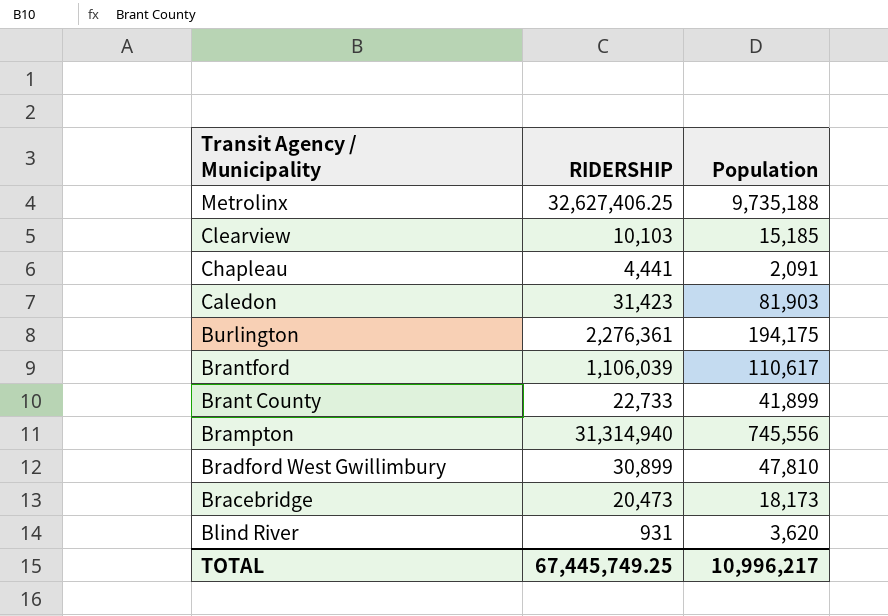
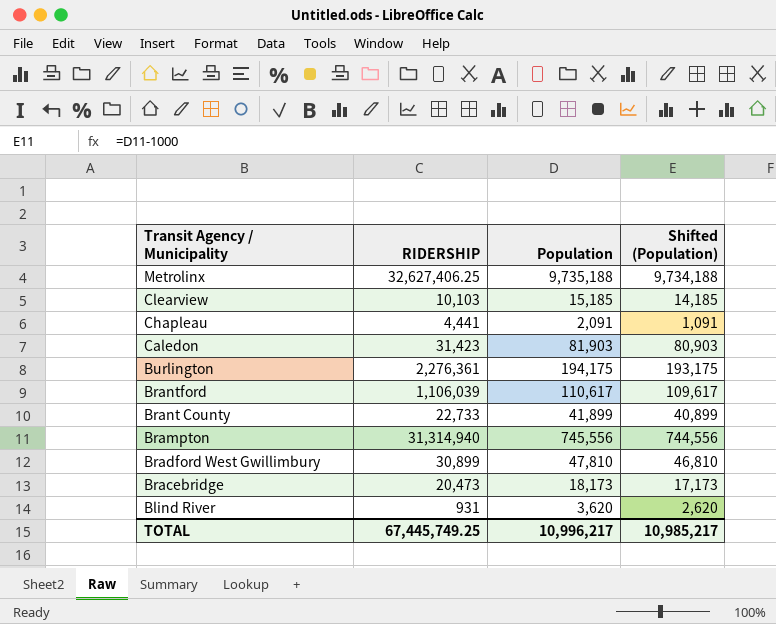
column Shifted (Population) | formula: none -> [Population] - 1000

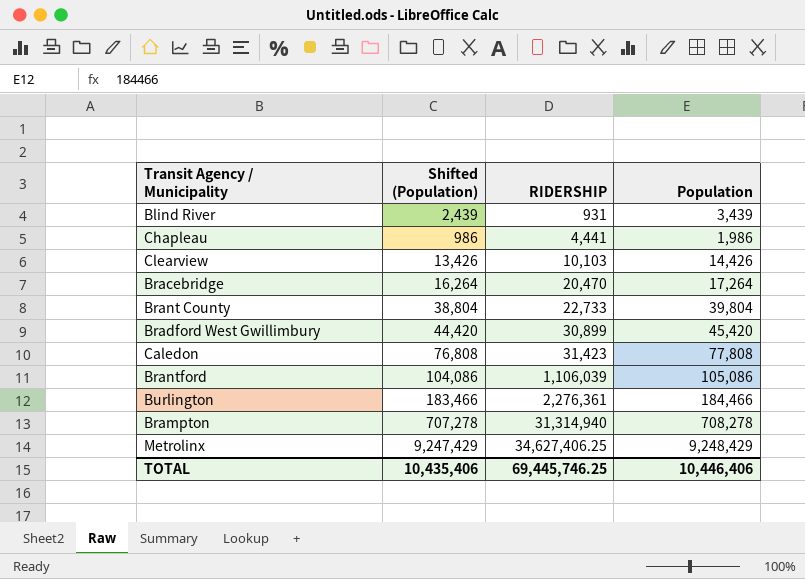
row order: Transit Agency / Municipality descending -> RIDERSHIP ascending
column Shifted (Population) | position: 4 -> 2
Blind River | Shifted (Population): 2,620 -> 2,439
Blind River | Population: 3,620 -> 3,439
Chapleau | Shifted (Population): 1,091 -> 986
Chapleau | Population: 2,091 -> 1,986
Clearview | Shifted (Population): 14,185 -> 13,426
Clearview | Population: 15,185 -> 14,426
Bracebridge | Shifted (Population): 17,173 -> 16,264
Bracebridge | RIDERSHIP: 20,473 -> 20,470
Bracebridge | Population: 18,173 -> 17,264
Brant County | Shifted (Population): 40,899 -> 38,804
Brant County | Population: 41,899 -> 39,804
Bradford West Gwillimbury | Shifted (Population): 46,810 -> 44,420
Bradford West Gwillimbury | Population: 47,810 -> 45,420
Caledon | Shifted (Population): 80,903 -> 76,808
Caledon | Population: 81,903 -> 77,808
Brantford | Shifted (Population): 109,617 -> 104,086
Brantford | Population: 110,617 -> 105,086
Burlington | Shifted (Population): 193,175 -> 183,466
Burlington | Population: 194,175 -> 184,466
Brampton | Shifted (Population): 744,556 -> 707,278
Brampton | Population: 745,556 -> 708,278
Metrolinx | Shifted (Population): 9,734,188 -> 9,247,429
Metrolinx | RIDERSHIP: 32,627,406.25 -> 34,627,406.25
Metrolinx | Population: 9,735,188 -> 9,248,429
TOTAL | Shifted (Population): 10,985,217 -> 10,435,406
TOTAL | RIDERSHIP: 67,445,749.25 -> 69,445,746.25
TOTAL | Population: 10,996,217 -> 10,446,406

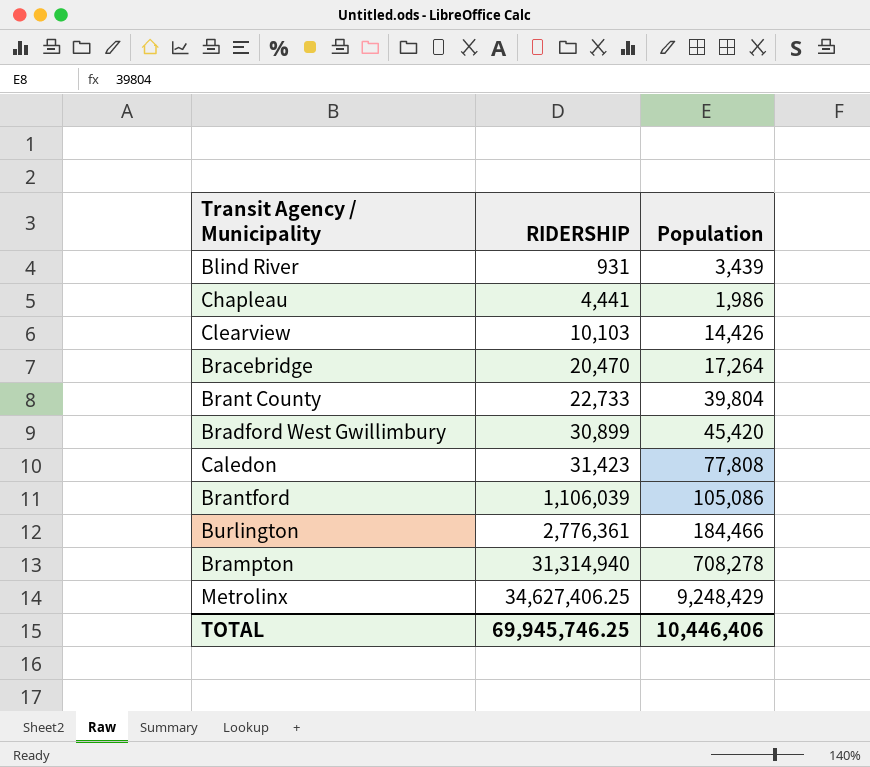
column Shifted (Population) | formula: [Population] - 1000 -> none
Burlington | RIDERSHIP: 2,276,361 -> 2,776,361
TOTAL | RIDERSHIP: 69,445,746.25 -> 69,945,746.25

